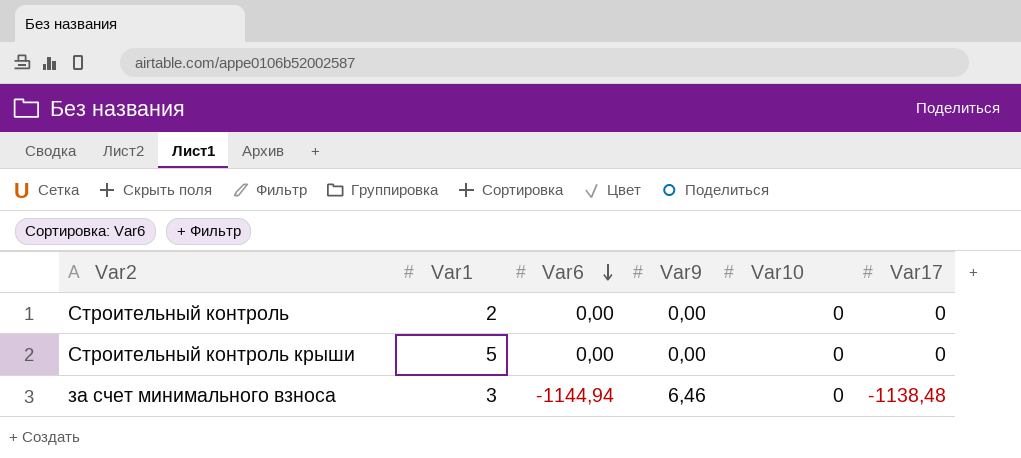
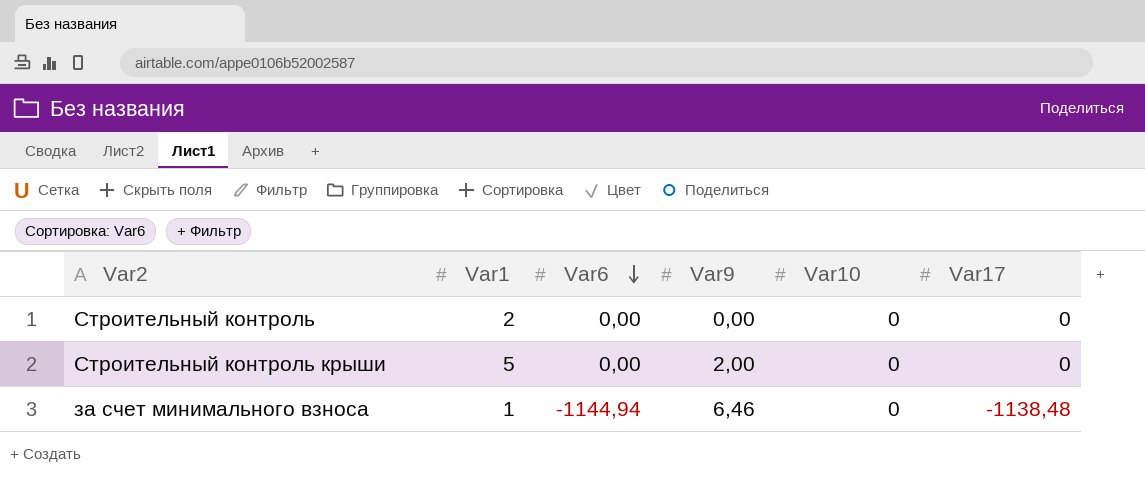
Строительный контроль крыши | Var9: 0,00 -> 2,00
за счет минимального взноса | Var1: 3 -> 1

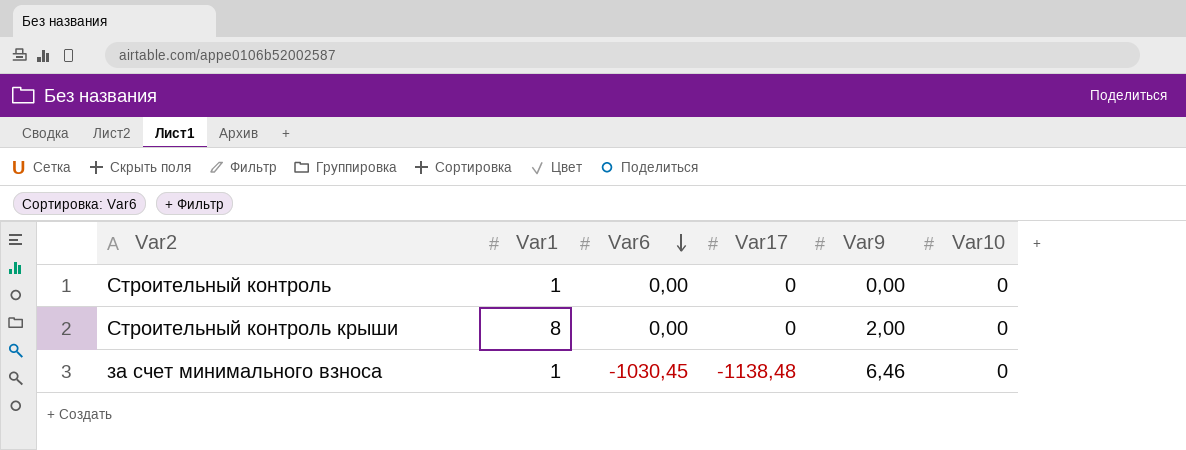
column Var17 | position: 6 -> 4
Строительный контроль | Var1: 2 -> 1
Строительный контроль крыши | Var1: 5 -> 8
за счет минимального взноса | Var6: -1144,94 -> -1030,45

